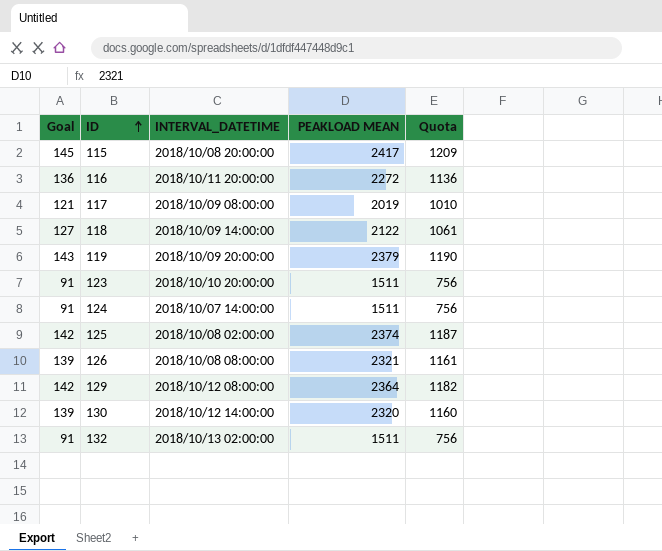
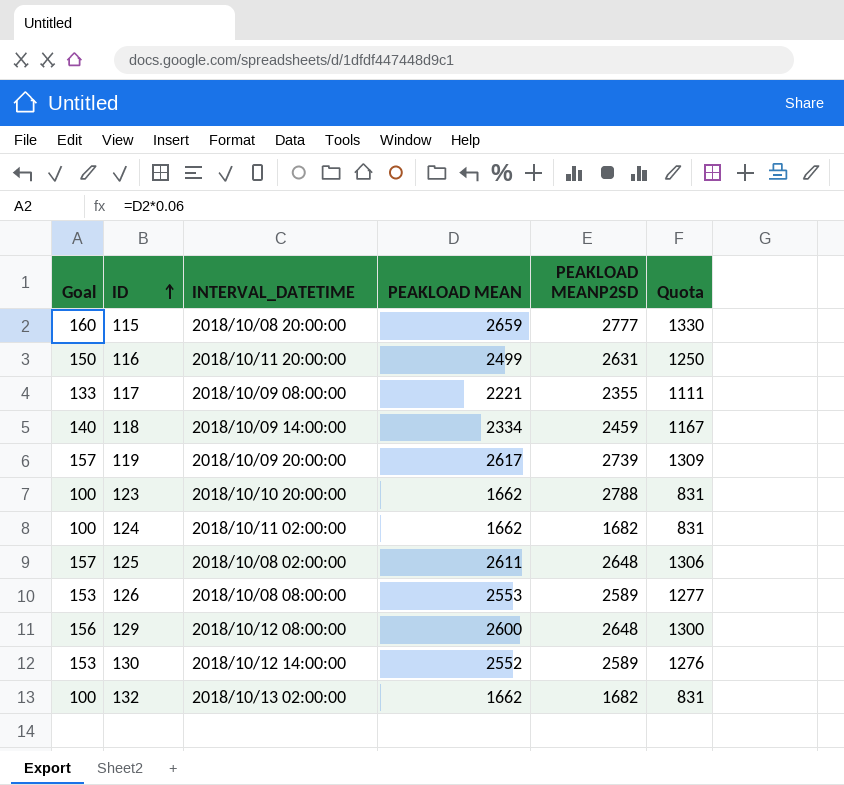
column PEAKLOAD MEANP2SD | position: none -> 5
115 | Goal: 145 -> 160
115 | PEAKLOAD MEAN: 2417 -> 2659
115 | Quota: 1209 -> 1330
116 | Goal: 136 -> 150
116 | PEAKLOAD MEAN: 2272 -> 2499
116 | Quota: 1136 -> 1250
117 | Goal: 121 -> 133
117 | PEAKLOAD MEAN: 2019 -> 2221
117 | Quota: 1010 -> 1111
118 | Goal: 127 -> 140
118 | PEAKLOAD MEAN: 2122 -> 2334
118 | Quota: 1061 -> 1167
119 | Goal: 143 -> 157
119 | PEAKLOAD MEAN: 2379 -> 2617
119 | Quota: 1190 -> 1309
123 | Goal: 91 -> 100
123 | PEAKLOAD MEAN: 1511 -> 1662
123 | Quota: 756 -> 831
124 | Goal: 91 -> 100
124 | INTERVAL_DATETIME: 2018/10/07 14:00:00 -> 2018/10/11 02:00:00
124 | PEAKLOAD MEAN: 1511 -> 1662
124 | Quota: 756 -> 831
125 | Goal: 142 -> 157
125 | PEAKLOAD MEAN: 2374 -> 2611
125 | Quota: 1187 -> 1306
126 | Goal: 139 -> 153
126 | PEAKLOAD MEAN: 2321 -> 2553
126 | Quota: 1161 -> 1277
129 | Goal: 142 -> 156
129 | PEAKLOAD MEAN: 2364 -> 2600
129 | Quota: 1182 -> 1300
130 | Goal: 139 -> 153
130 | PEAKLOAD MEAN: 2320 -> 2552
130 | Quota: 1160 -> 1276
132 | Goal: 91 -> 100
132 | PEAKLOAD MEAN: 1511 -> 1662
132 | Quota: 756 -> 831

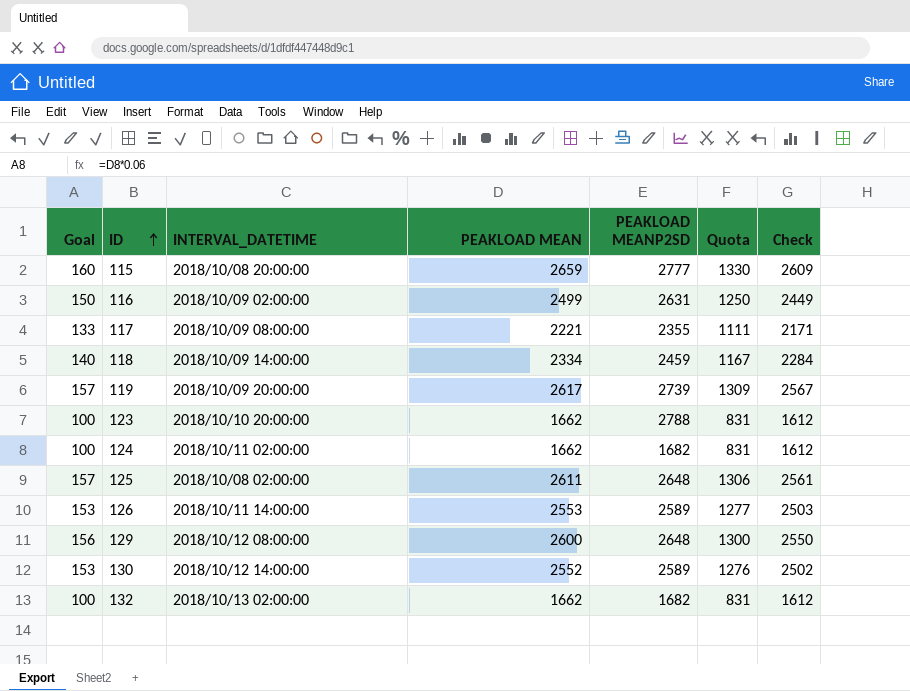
column Check | formula: none -> [PEAKLOAD MEAN] - 50
116 | INTERVAL_DATETIME: 2018/10/11 20:00:00 -> 2018/10/09 02:00:00
126 | INTERVAL_DATETIME: 2018/10/08 08:00:00 -> 2018/10/11 14:00:00

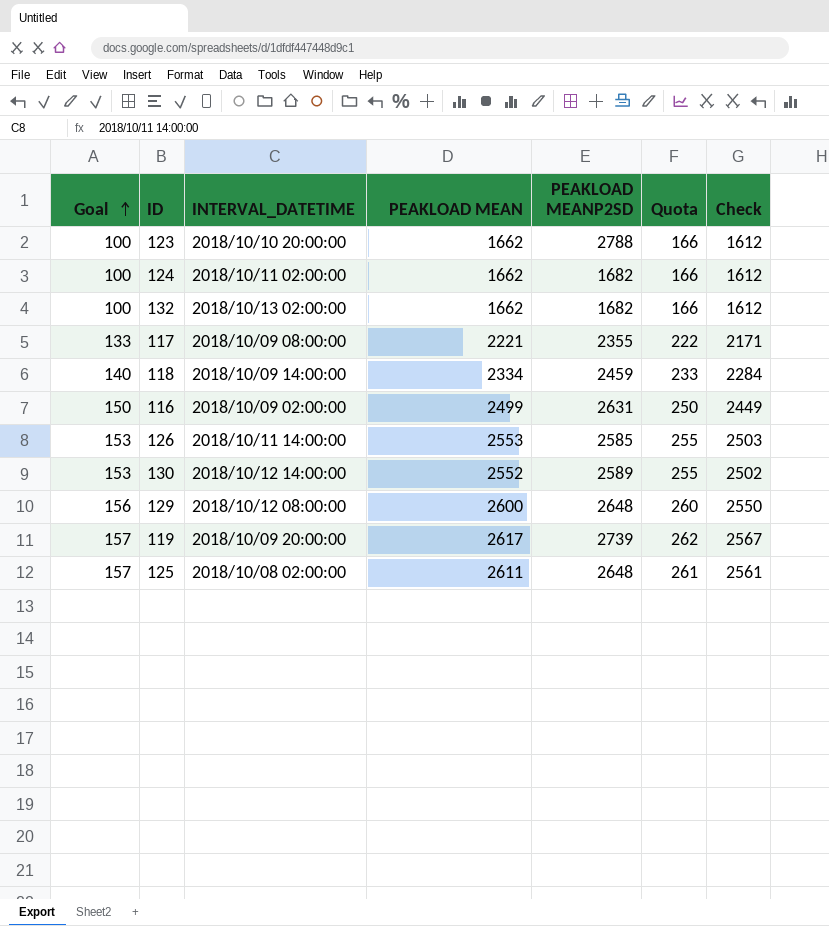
row order: ID ascending -> Goal ascending
column Quota | formula: [PEAKLOAD MEAN] * 0.5 -> [PEAKLOAD MEAN] * 0.1
row 115: 160 | 2018/10/08 20:00:00 | 2659 | 2777 | 1330 | 2609 -> none
126 | PEAKLOAD MEANP2SD: 2589 -> 2585

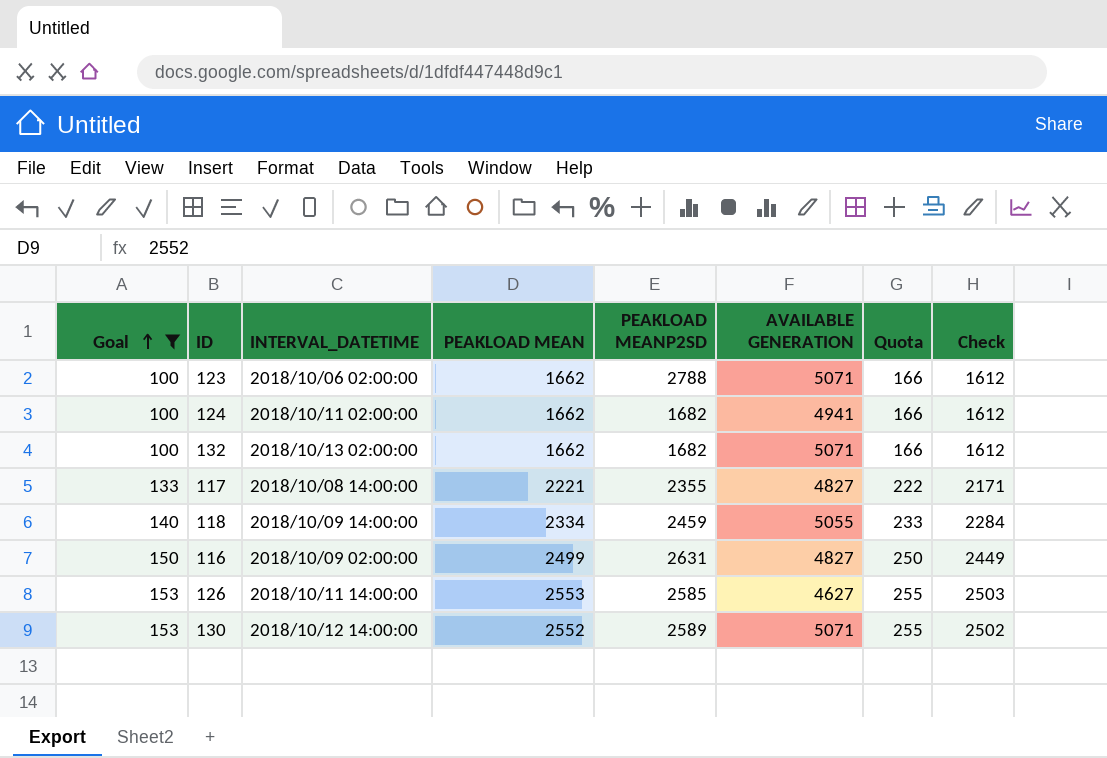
filter: none -> Goal <= 153
column AVAILABLE GENERATION | position: none -> 6
123 | INTERVAL_DATETIME: 2018/10/10 20:00:00 -> 2018/10/06 02:00:00
117 | INTERVAL_DATETIME: 2018/10/09 08:00:00 -> 2018/10/08 14:00:00

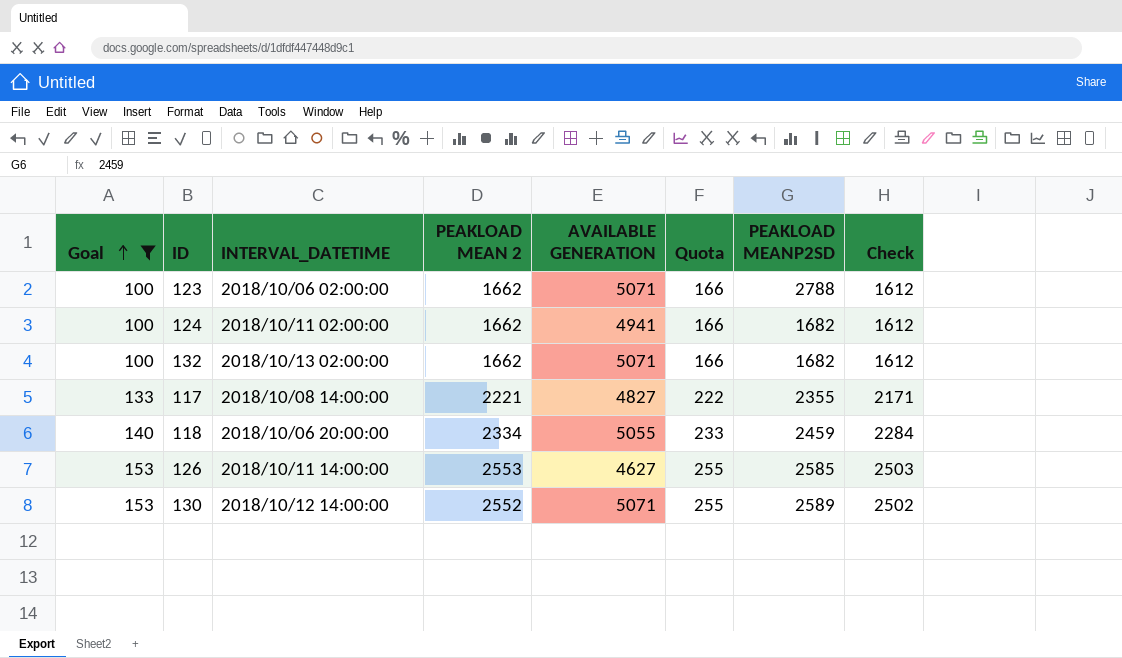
column name: PEAKLOAD MEAN -> PEAKLOAD MEAN 2
column PEAKLOAD MEANP2SD | position: 5 -> 7
row 116: 150 | 2018/10/09 02:00:00 | 2499 | 2631 | 4827 | 250 | 2449 -> none
118 | INTERVAL_DATETIME: 2018/10/09 14:00:00 -> 2018/10/06 20:00:00

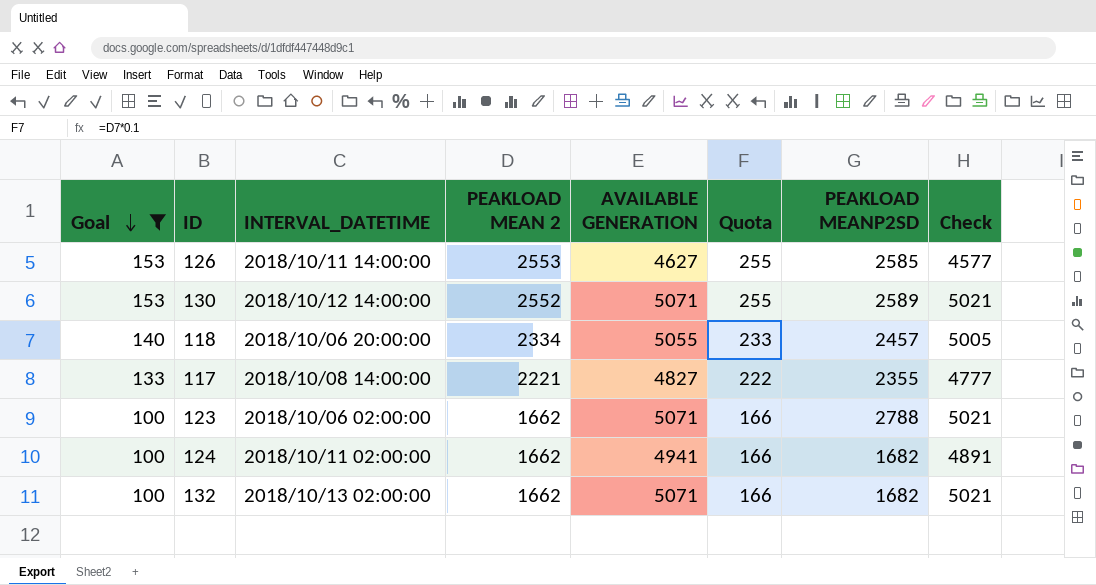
row order: Goal ascending -> Goal descending
column Check | formula: [PEAKLOAD MEAN 2] - 50 -> [AVAILABLE GENERATION] - 50
118 | PEAKLOAD MEANP2SD: 2459 -> 2457

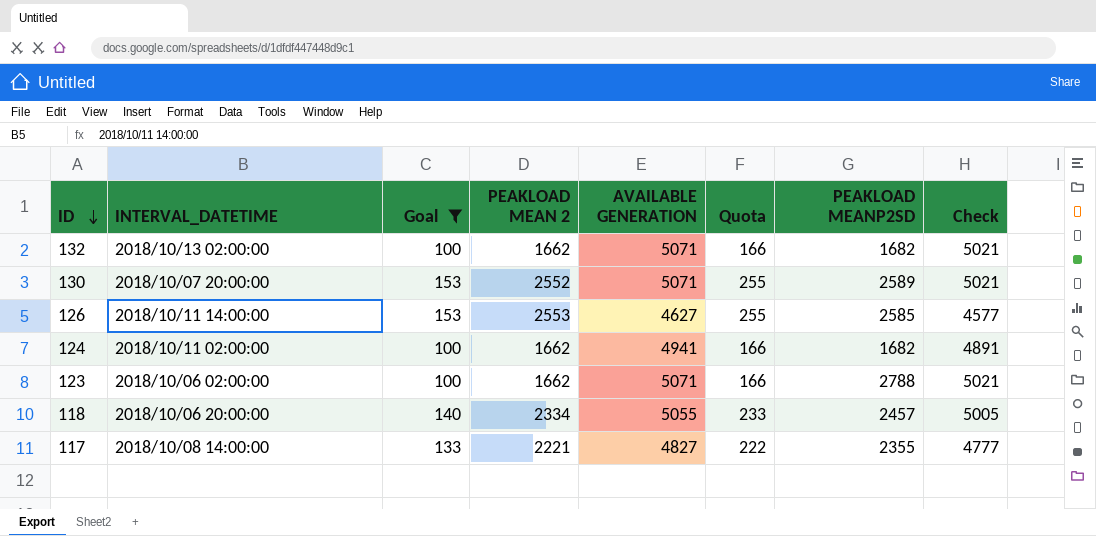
row order: Goal descending -> ID descending
column Goal | position: 1 -> 3
130 | INTERVAL_DATETIME: 2018/10/12 14:00:00 -> 2018/10/07 20:00:00

